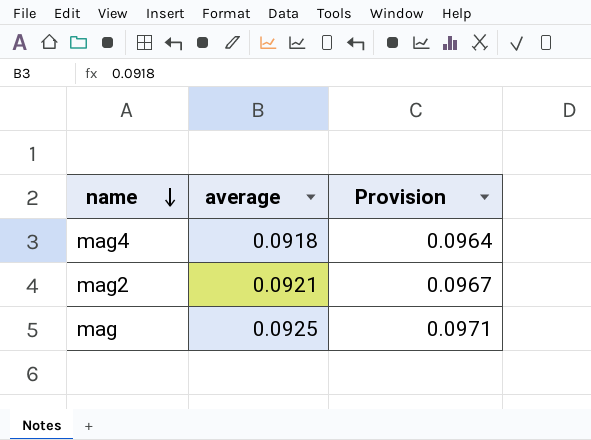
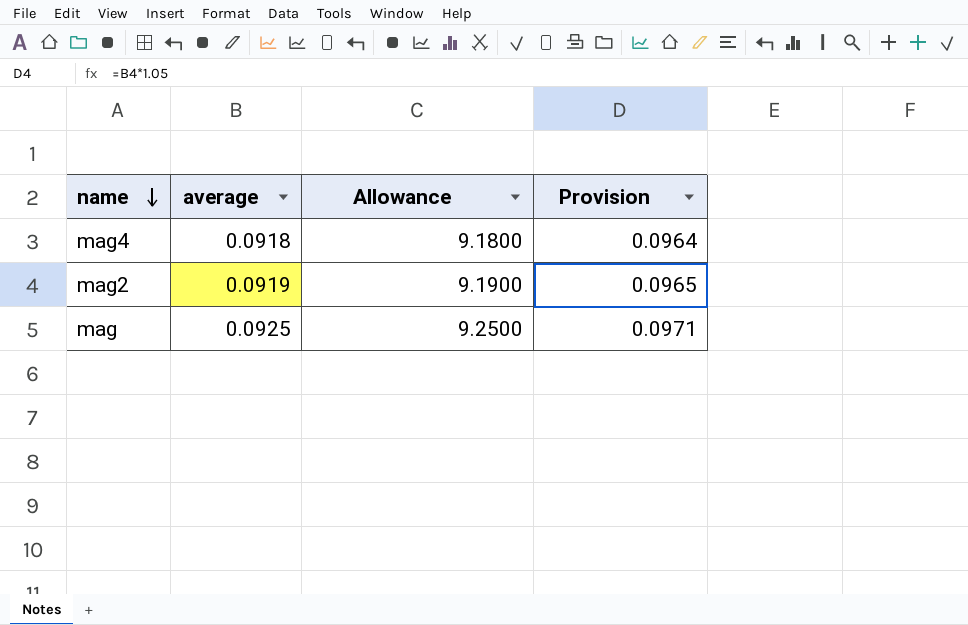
column Allowance | formula: none -> [average] * 100
mag2 | average: 0.0921 -> 0.0919
mag2 | Provision: 0.0967 -> 0.0965

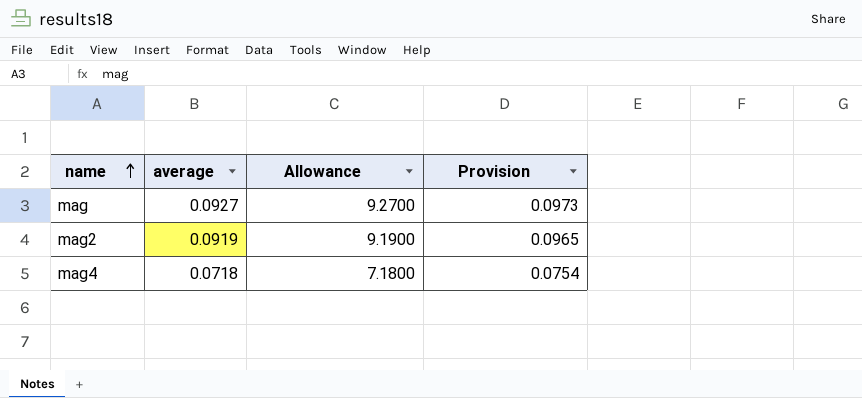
row order: name descending -> name ascending
mag | average: 0.0925 -> 0.0927
mag | Allowance: 9.2500 -> 9.2700
mag | Provision: 0.0971 -> 0.0973
mag4 | average: 0.0918 -> 0.0718
mag4 | Allowance: 9.1800 -> 7.1800
mag4 | Provision: 0.0964 -> 0.0754

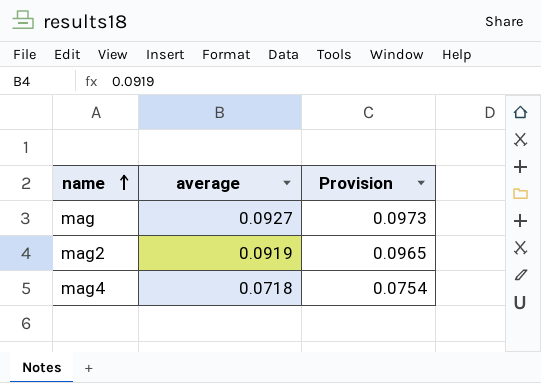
column Allowance | formula: [average] * 100 -> none

